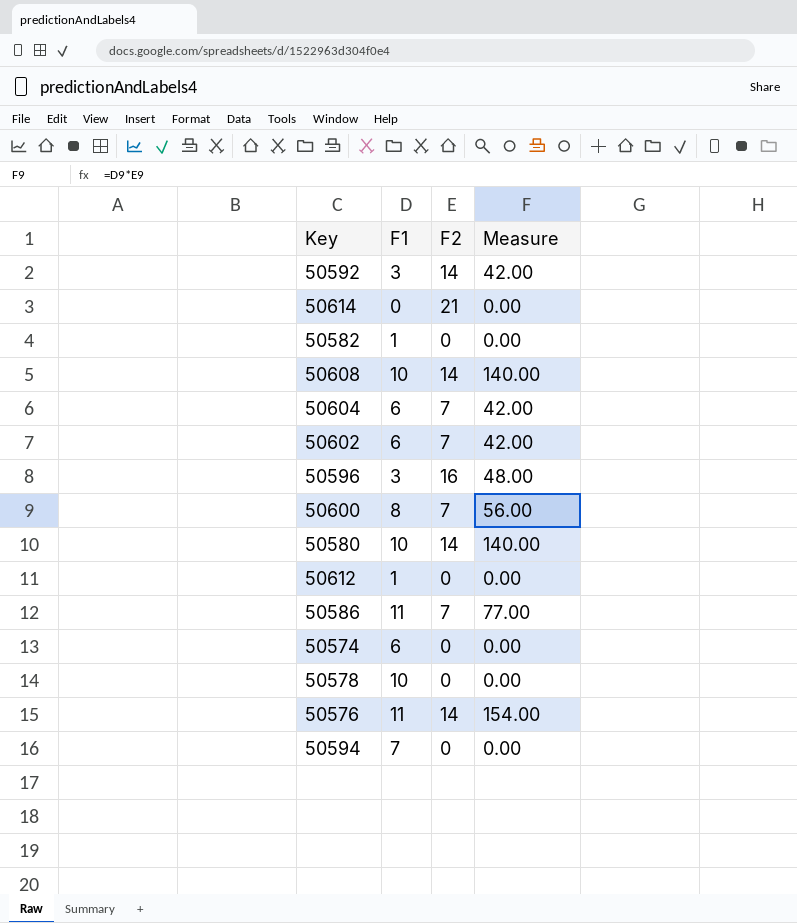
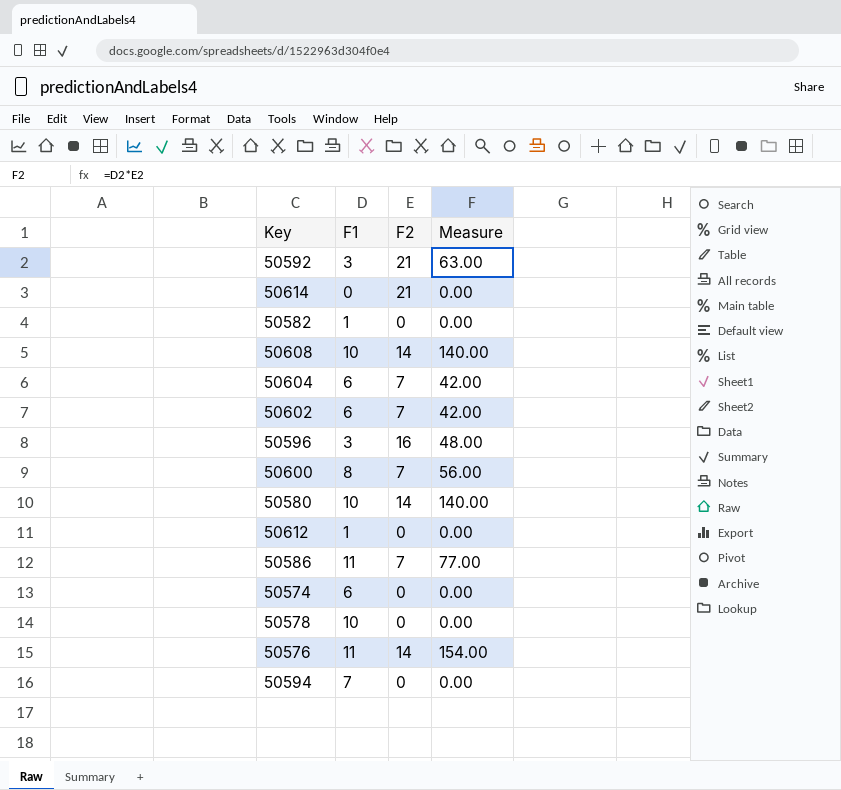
50592 | F2: 14 -> 21
50592 | Measure: 42.00 -> 63.00

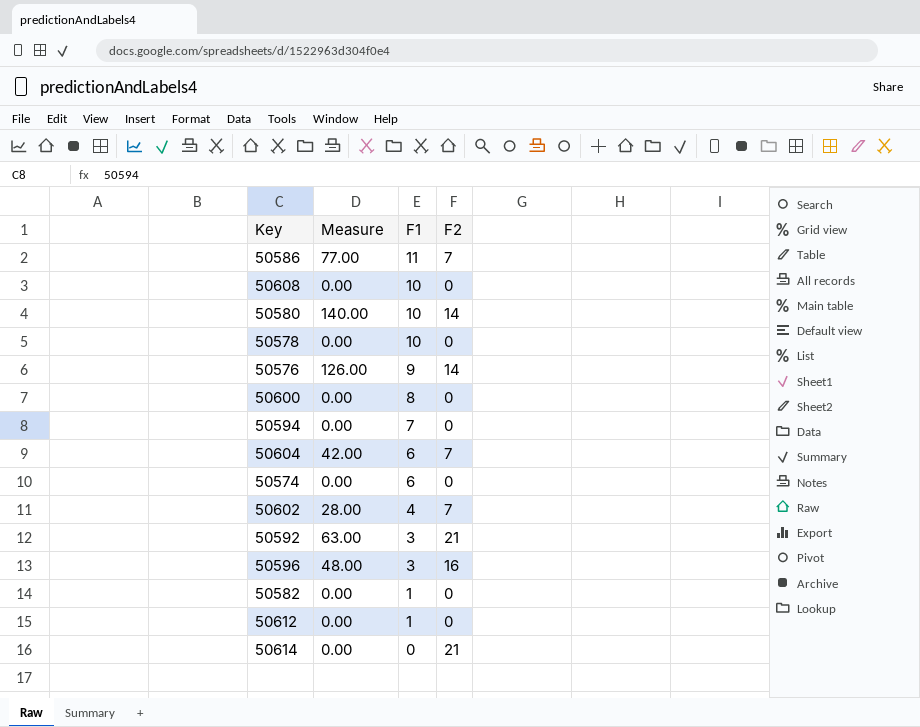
row order: none -> F1 descending
column Measure | position: 4 -> 2
50608 | Measure: 140.00 -> 0.00
50608 | F2: 14 -> 0
50576 | Measure: 154.00 -> 126.00
50576 | F1: 11 -> 9
50600 | Measure: 56.00 -> 0.00
50600 | F2: 7 -> 0
50602 | Measure: 42.00 -> 28.00
50602 | F1: 6 -> 4

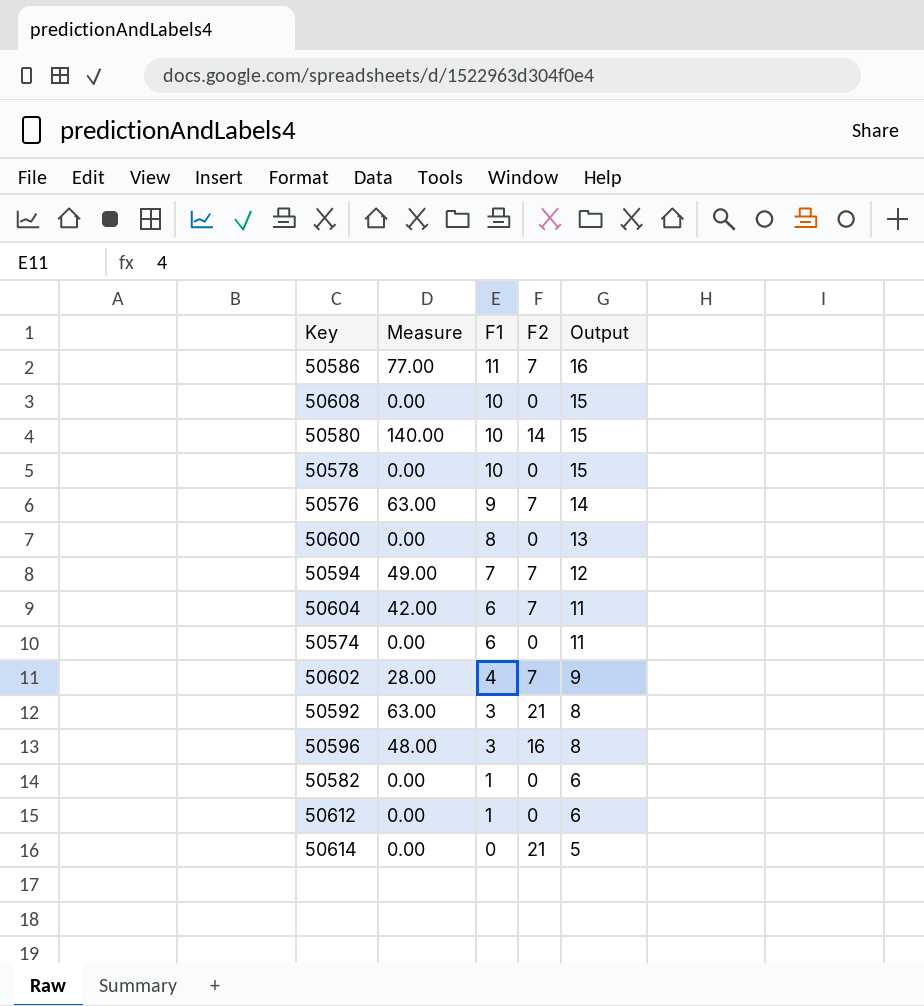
column Output | formula: none -> [F1] + 5
50576 | Measure: 126.00 -> 63.00
50576 | F2: 14 -> 7
50594 | Measure: 0.00 -> 49.00
50594 | F2: 0 -> 7

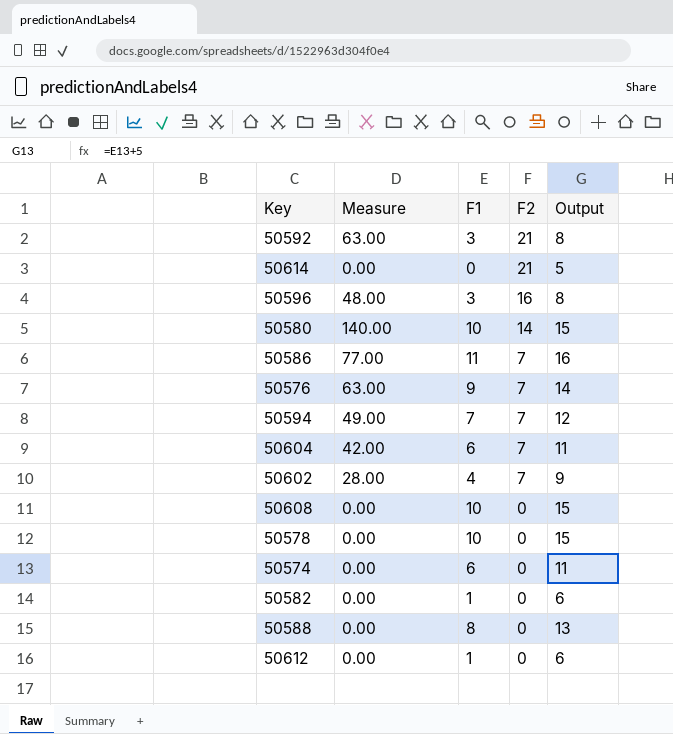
row order: F1 descending -> F2 descending
row 50600: 0.00 | 8 | 0 | 13 -> none
row 50588: none -> 0.00 | 8 | 0 | 13

